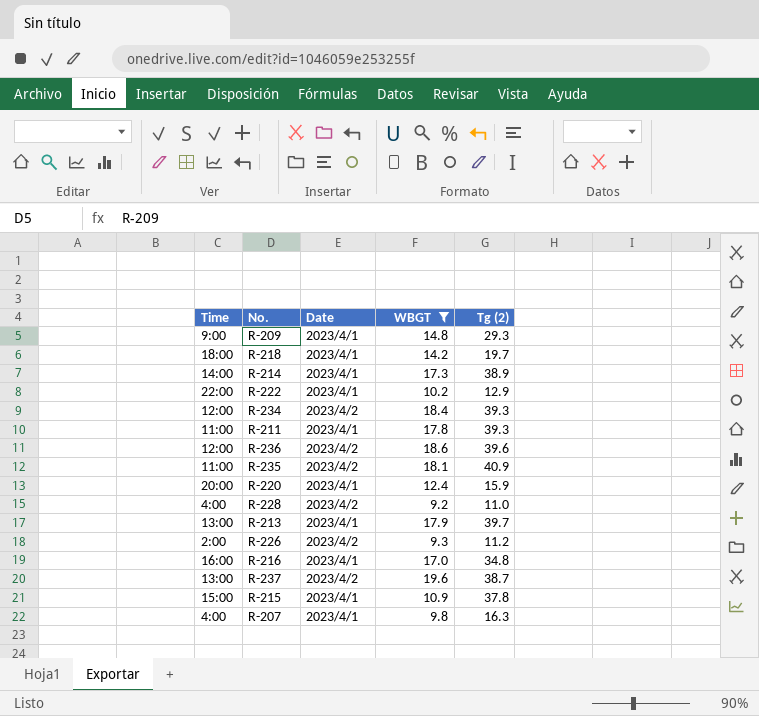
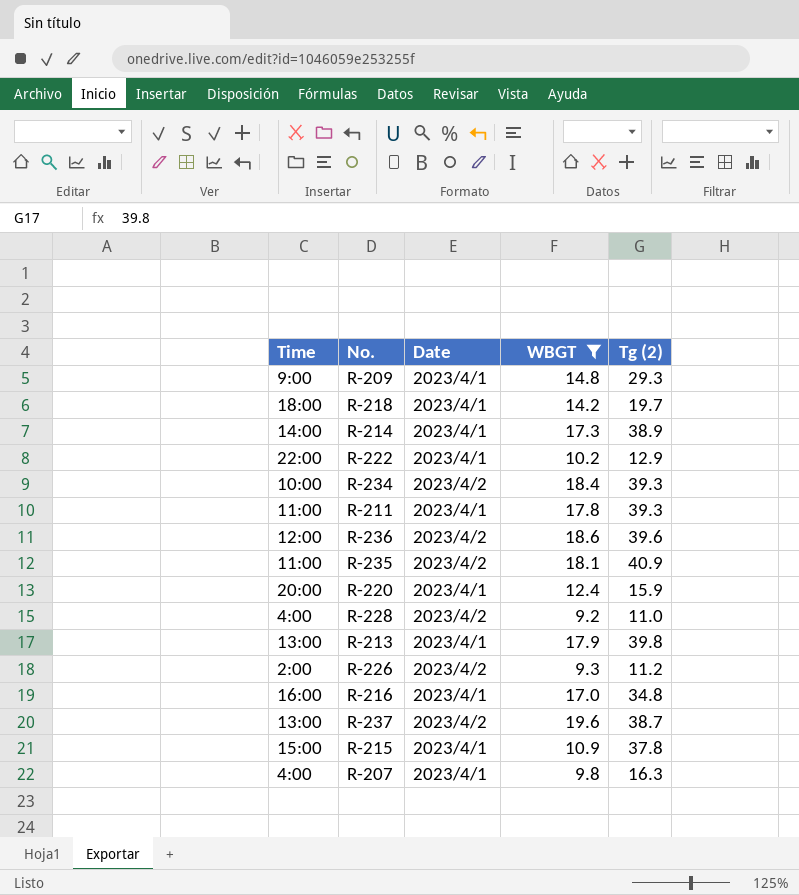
R-234 | Time: 12:00 -> 10:00
R-213 | Tg (2): 39.7 -> 39.8

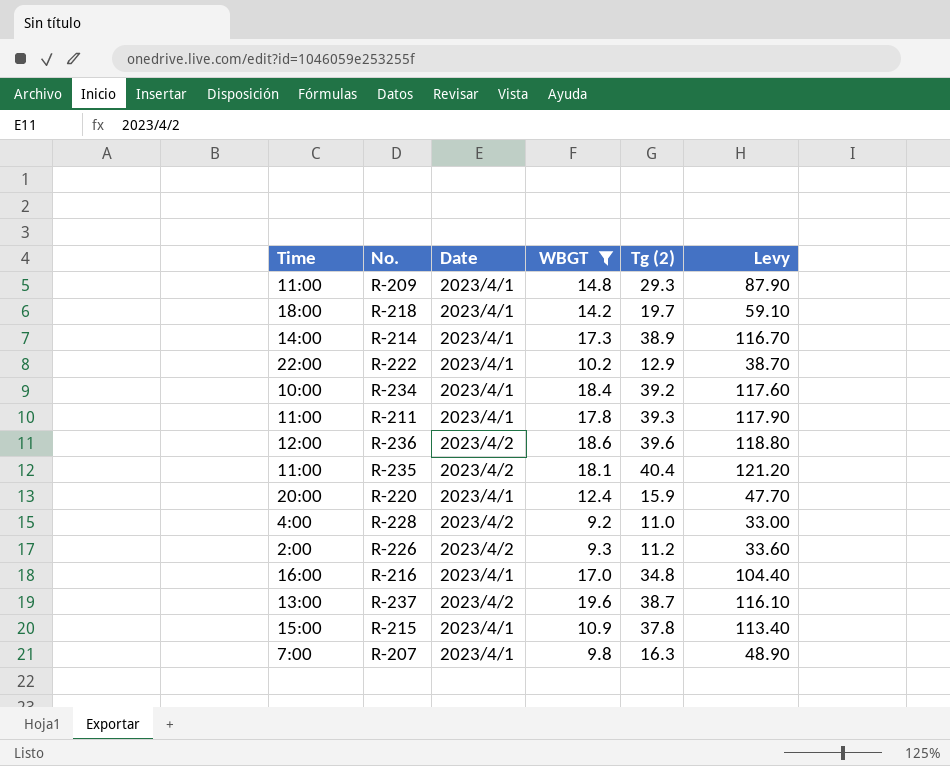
column Levy | formula: none -> [Tg (2)] * 3
row R-213: 13:00 | 2023/4/1 | 17.9 | 39.8 -> none
R-209 | Time: 9:00 -> 11:00
R-234 | Date: 2023/4/2 -> 2023/4/1
R-234 | Tg (2): 39.3 -> 39.2
R-235 | Tg (2): 40.9 -> 40.4
R-207 | Time: 4:00 -> 7:00

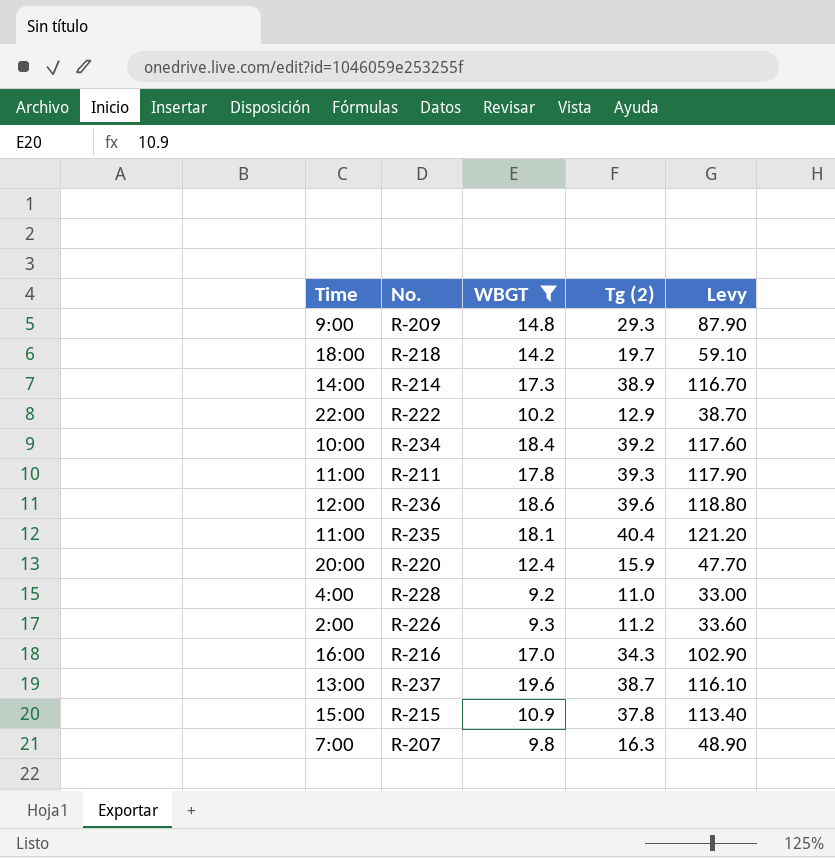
column Date | position: 3 -> none
R-209 | Time: 11:00 -> 9:00
R-216 | Tg (2): 34.8 -> 34.3
R-216 | Levy: 104.40 -> 102.90

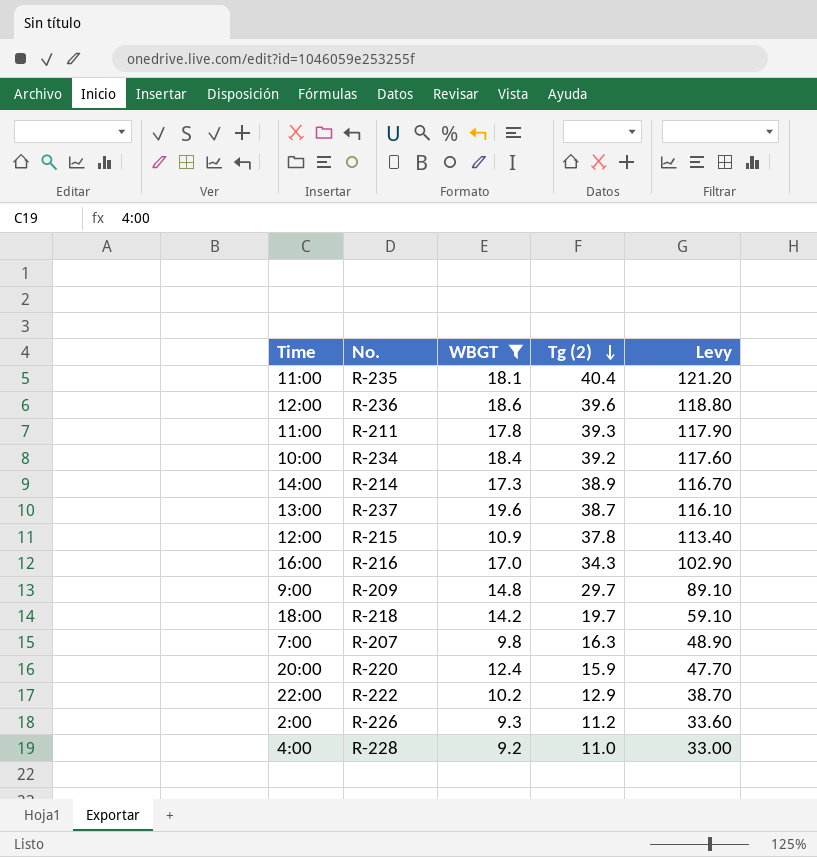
row order: none -> Tg (2) descending
R-215 | Time: 15:00 -> 12:00
R-209 | Tg (2): 29.3 -> 29.7
R-209 | Levy: 87.90 -> 89.10

